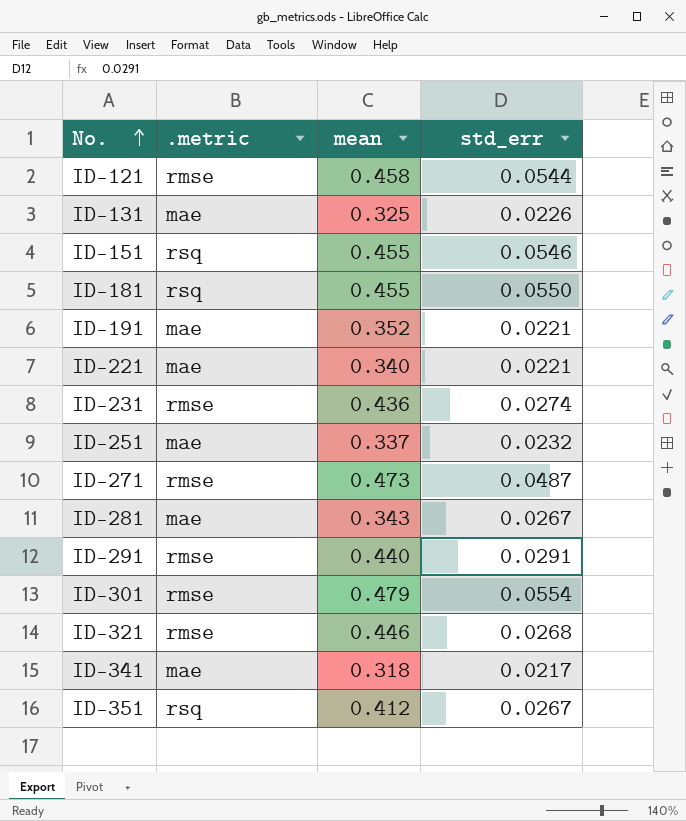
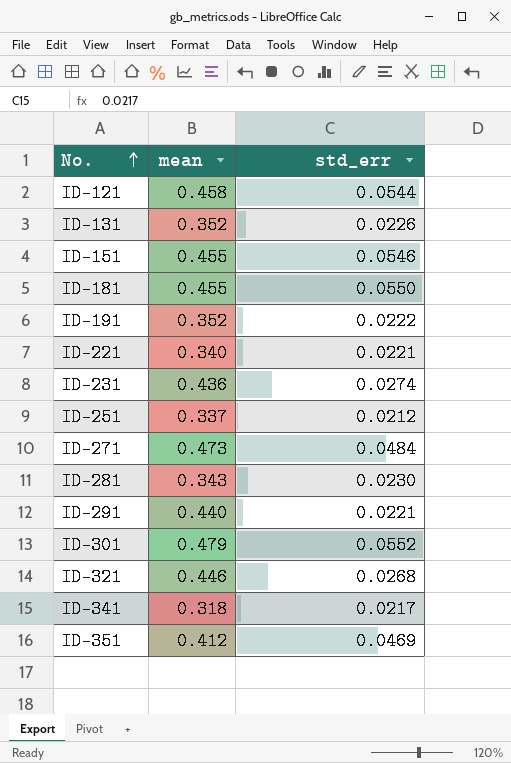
column .metric | position: 2 -> none
ID-131 | mean: 0.325 -> 0.352
ID-191 | std_err: 0.0221 -> 0.0222
ID-251 | std_err: 0.0232 -> 0.0212
ID-271 | std_err: 0.0487 -> 0.0484
ID-281 | std_err: 0.0267 -> 0.0230
ID-291 | std_err: 0.0291 -> 0.0221
ID-301 | std_err: 0.0554 -> 0.0552
ID-351 | std_err: 0.0267 -> 0.0469

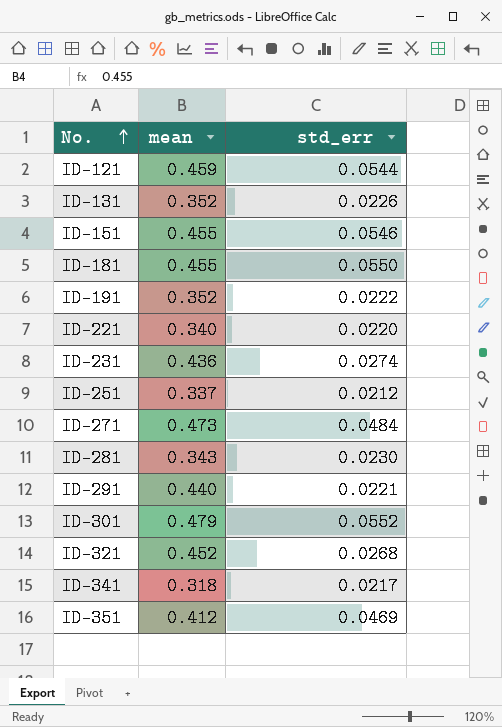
ID-121 | mean: 0.458 -> 0.459
ID-221 | std_err: 0.0221 -> 0.0220
ID-321 | mean: 0.446 -> 0.452

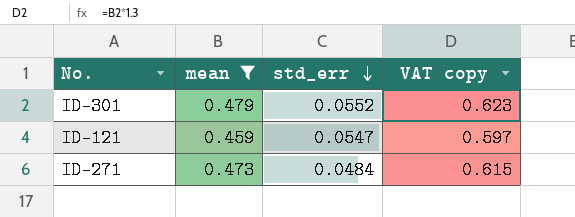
filter: none -> mean >= 0.459
row order: No. ascending -> std_err descending
column VAT copy | formula: none -> [mean] * 1.3
ID-121 | std_err: 0.0544 -> 0.0547

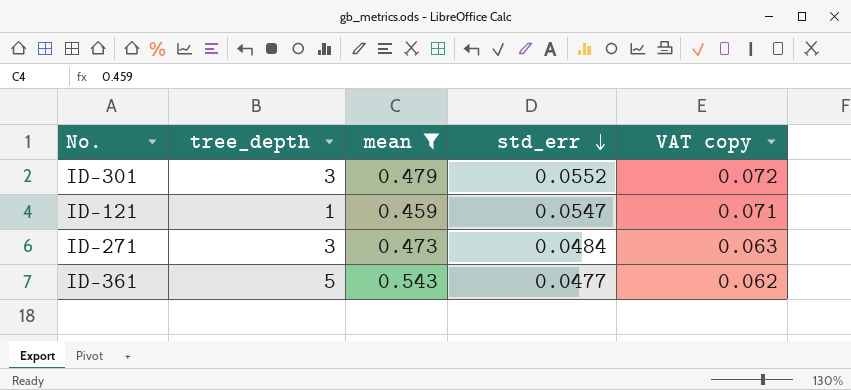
column tree_depth | position: none -> 2
column VAT copy | formula: [mean] * 1.3 -> [std_err] * 1.3
row ID-361: none -> 5 | 0.543 | 0.0477 | 0.062

